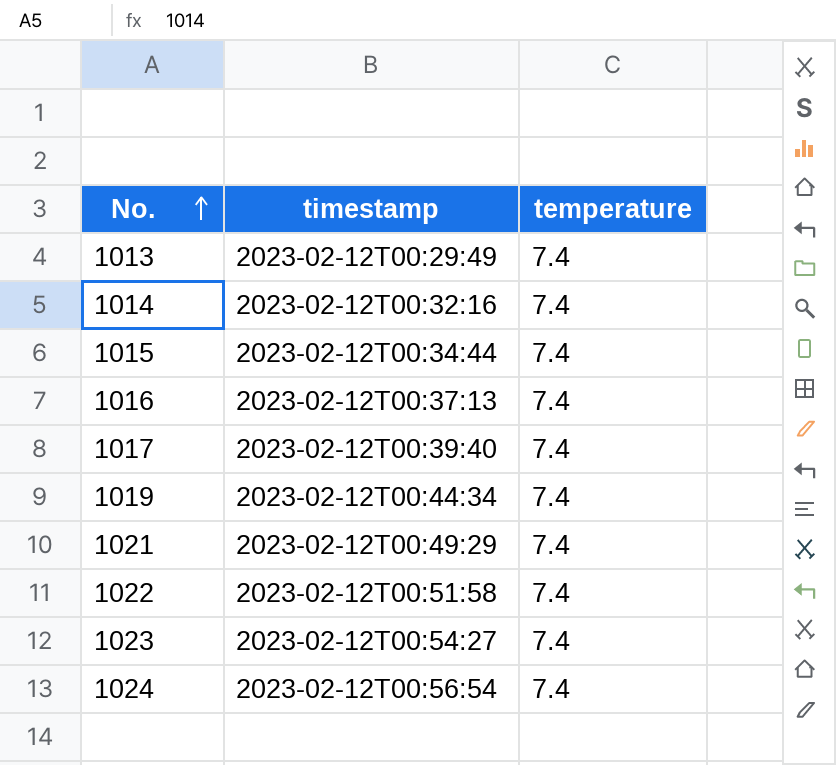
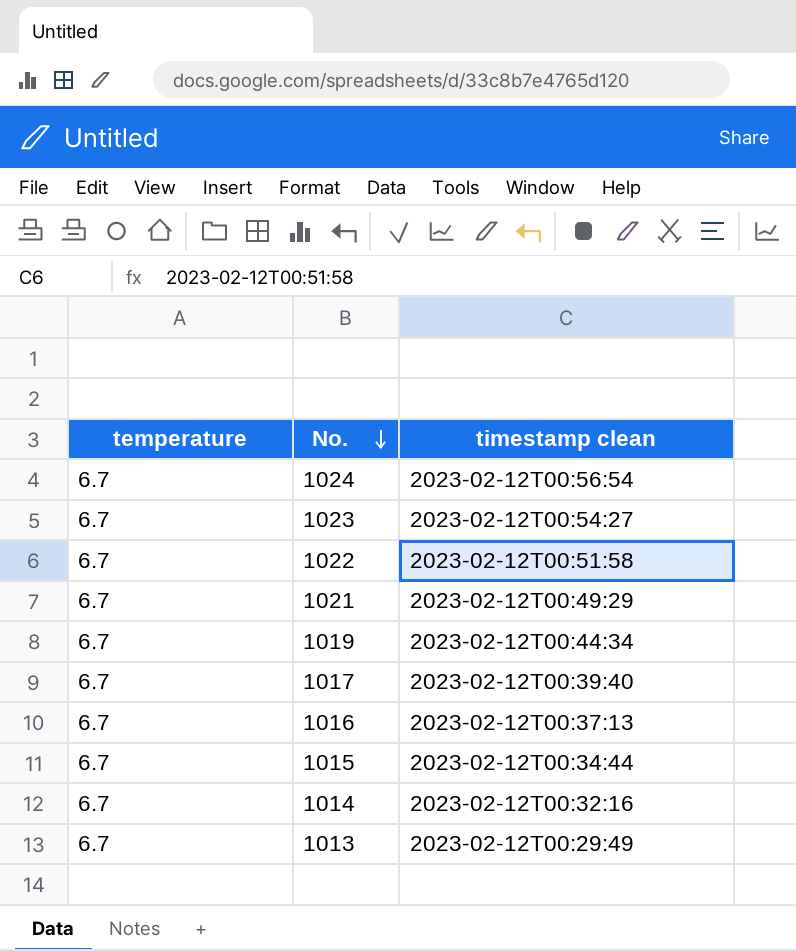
row order: No. ascending -> No. descending
column temperature | position: 3 -> 1
column name: timestamp -> timestamp clean
1024 | temperature: 7.4 -> 6.7
1023 | temperature: 7.4 -> 6.7
1022 | temperature: 7.4 -> 6.7
1021 | temperature: 7.4 -> 6.7
1019 | temperature: 7.4 -> 6.7
1017 | temperature: 7.4 -> 6.7
1016 | temperature: 7.4 -> 6.7
1015 | temperature: 7.4 -> 6.7
1014 | temperature: 7.4 -> 6.7
1013 | temperature: 7.4 -> 6.7

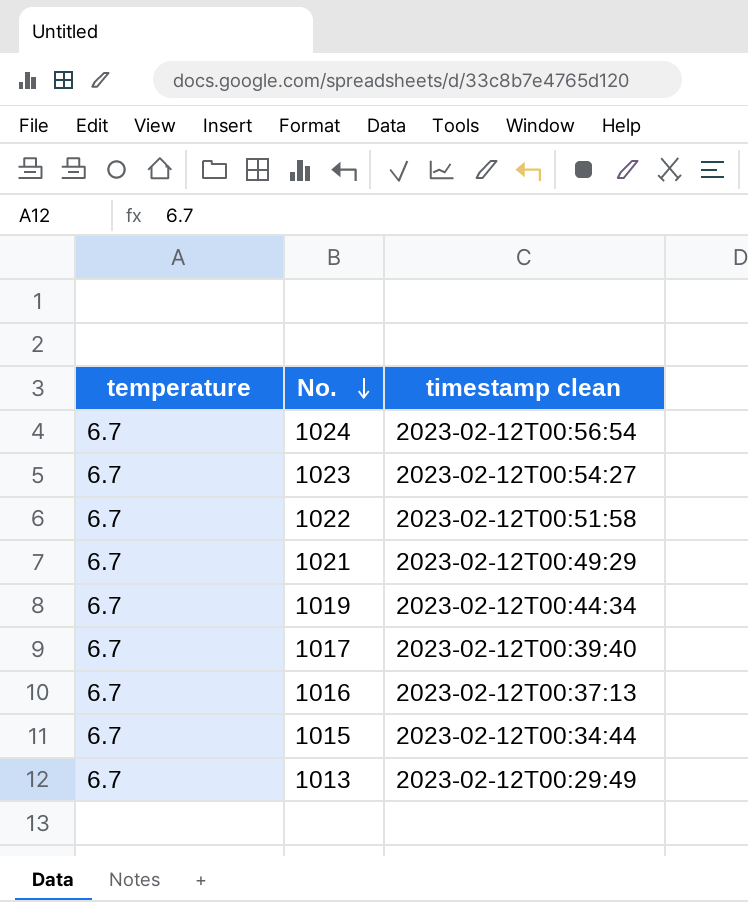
row 1014: 6.7 | 2023-02-12T00:32:16 -> none

